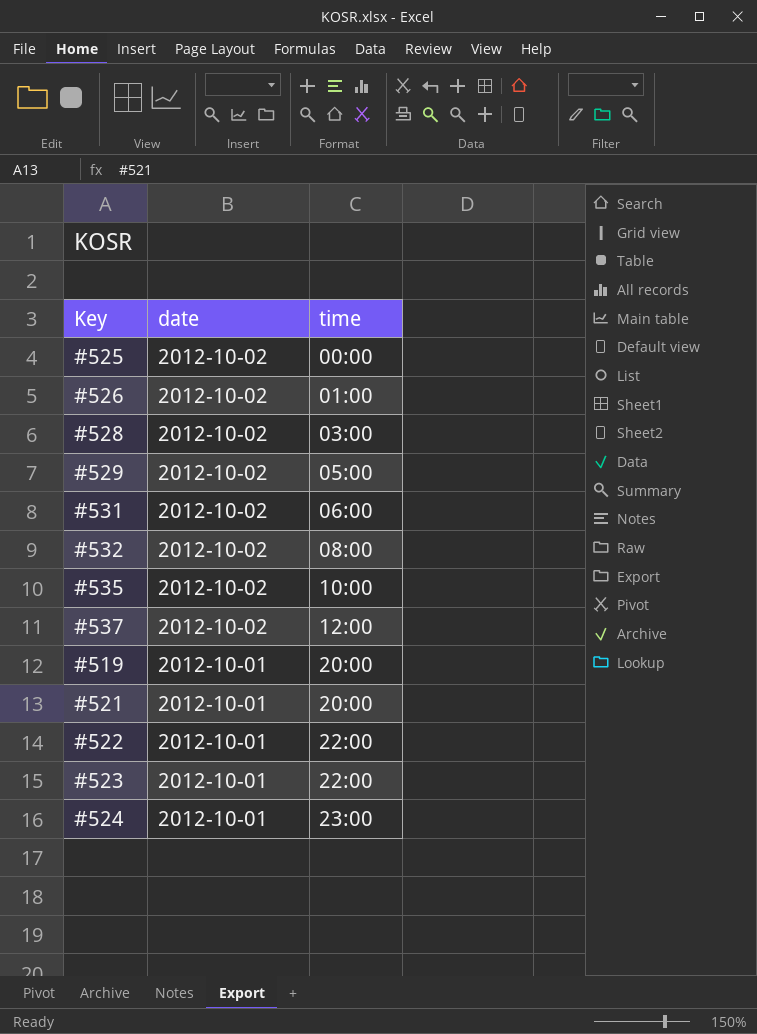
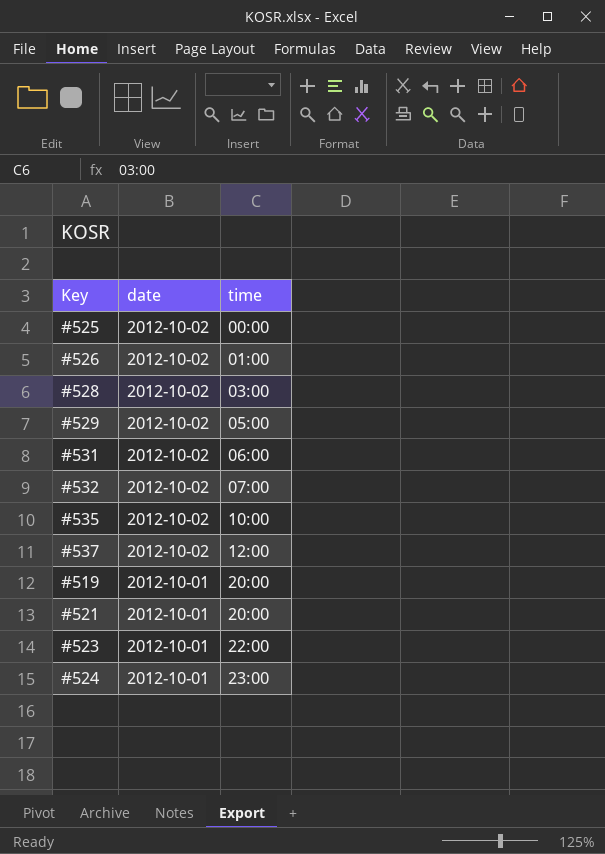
row #522: 2012-10-01 | 22:00 -> none
#532 | time: 08:00 -> 07:00

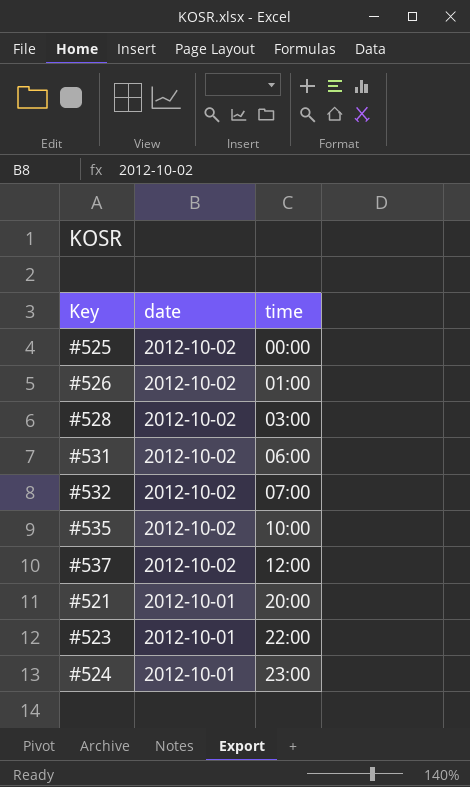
row #529: 2012-10-02 | 05:00 -> none
row #519: 2012-10-01 | 20:00 -> none

